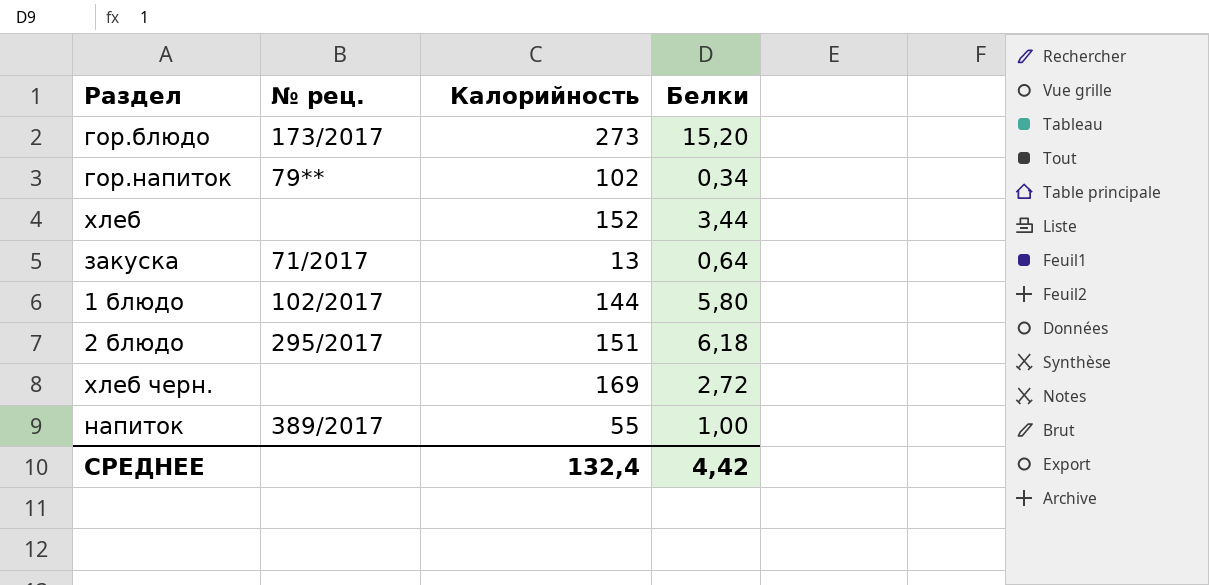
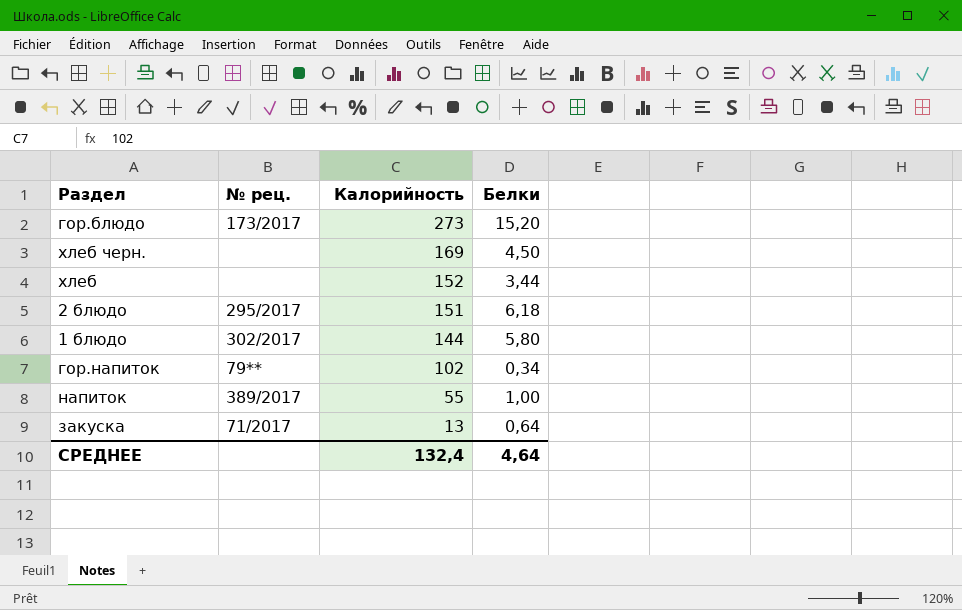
row order: none -> Калорийность descending
хлеб черн. | Белки: 2,72 -> 4,50
1 блюдо | № рец.: 102/2017 -> 302/2017
СРЕДНЕЕ | Белки: 4,42 -> 4,64

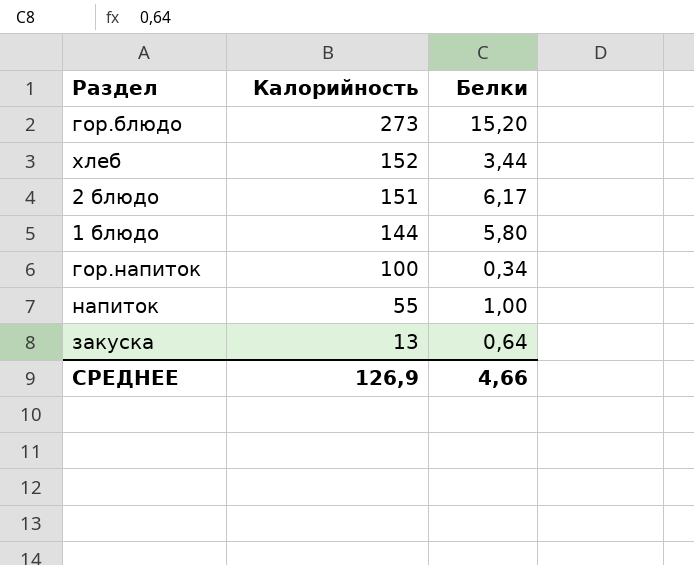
column № рец. | position: 2 -> none
row хлеб черн.: none | 169 | 4,50 -> none
2 блюдо | Белки: 6,18 -> 6,17
гор.напиток | Калорийность: 102 -> 100
СРЕДНЕЕ | Калорийность: 132,4 -> 126,9
СРЕДНЕЕ | Белки: 4,64 -> 4,66

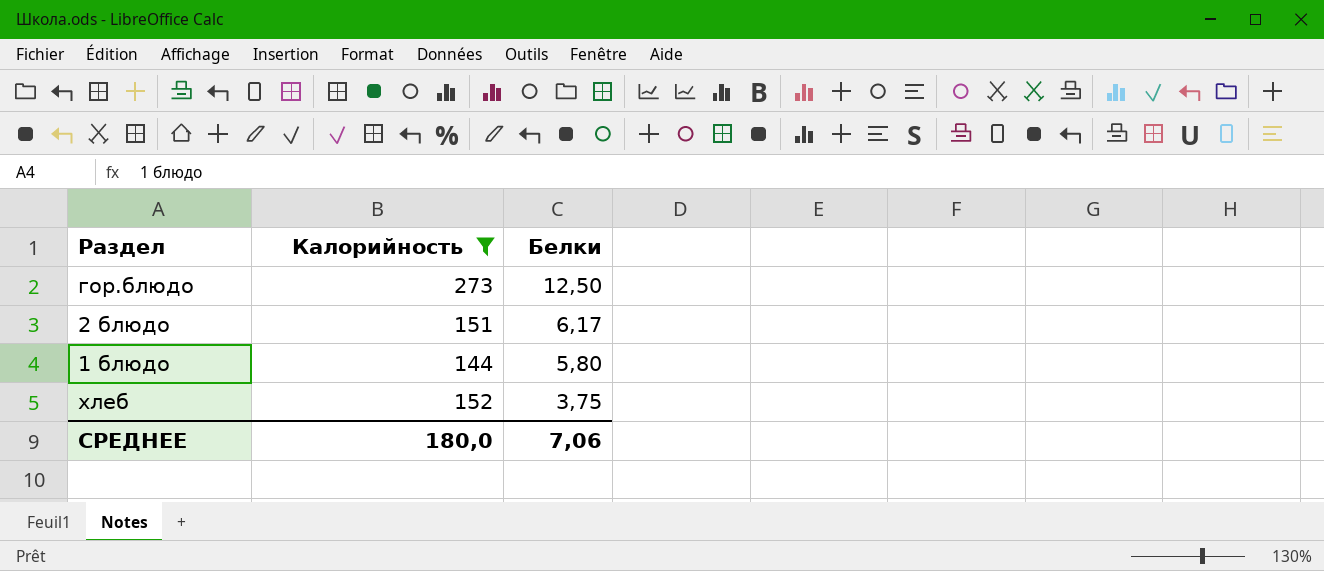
filter: none -> Калорийность >= 144
row order: Калорийность descending -> Белки descending
гор.блюдо | Белки: 15,20 -> 12,50
хлеб | Белки: 3,44 -> 3,75
СРЕДНЕЕ | Калорийность: 126,9 -> 180,0
СРЕДНЕЕ | Белки: 4,66 -> 7,06

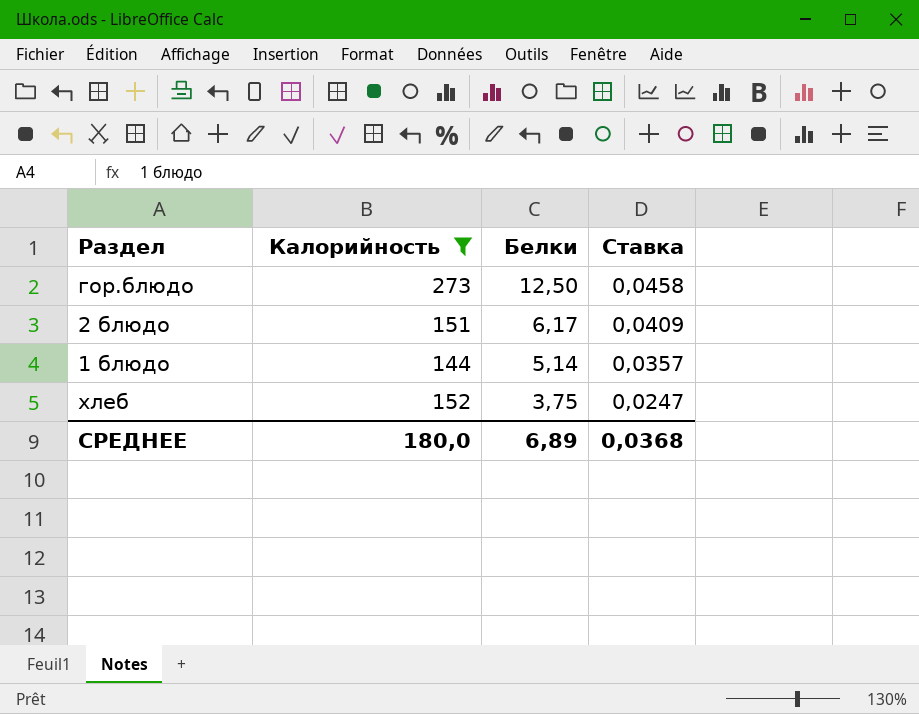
column Ставка | formula: none -> [Белки] / [Калорийность]
1 блюдо | Белки: 5,80 -> 5,14
СРЕДНЕЕ | Белки: 7,06 -> 6,89

